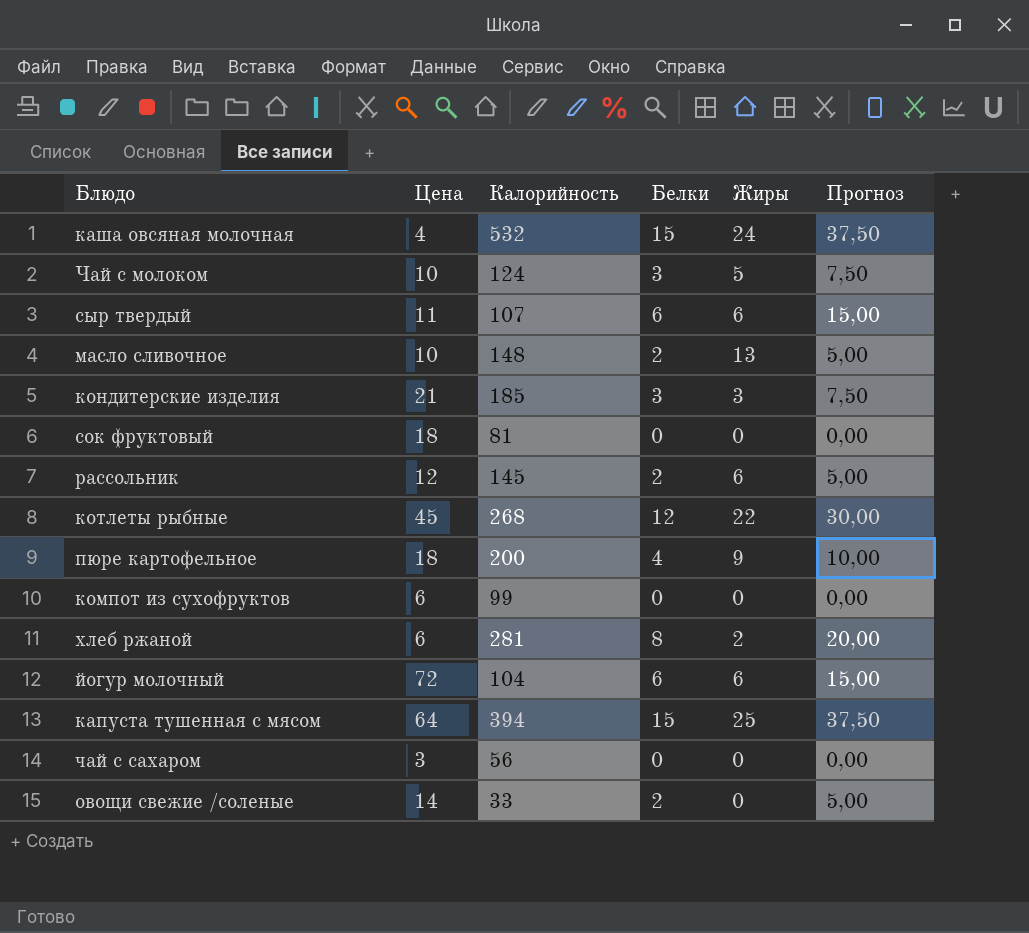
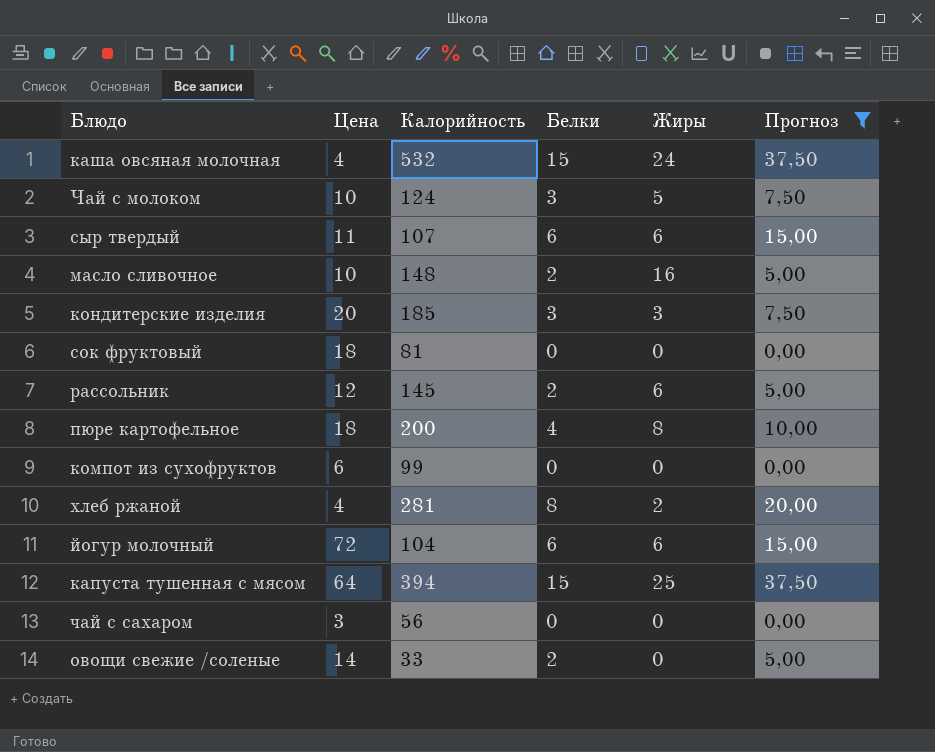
filter: none -> Прогноз != 30,00
масло сливочное | Жиры: 13 -> 16
кондитерские изделия | Цена: 21 -> 20
пюре картофельное | Жиры: 9 -> 8
хлеб ржаной | Цена: 6 -> 4

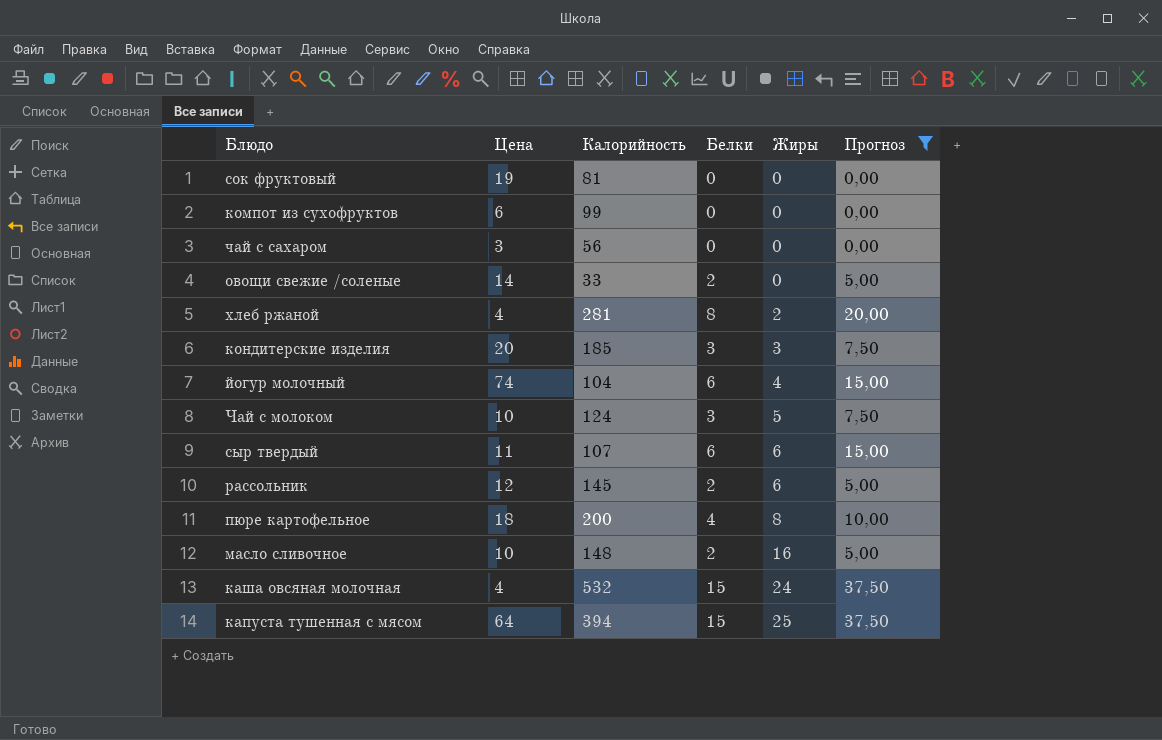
row order: none -> Жиры ascending
сок фруктовый | Цена: 18 -> 19
йогур молочный | Цена: 72 -> 74
йогур молочный | Жиры: 6 -> 4

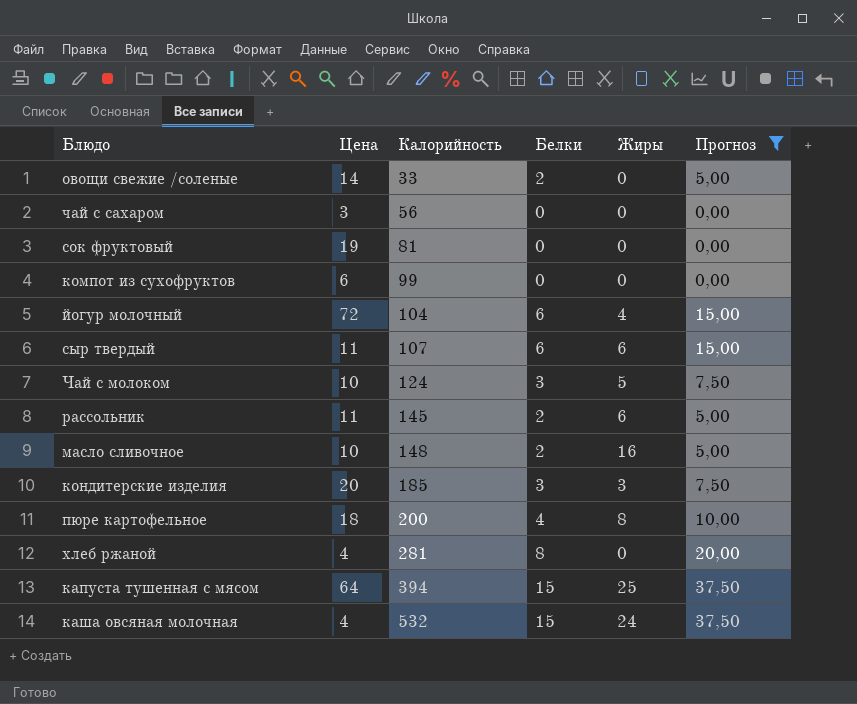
row order: Жиры ascending -> Калорийность ascending
йогур молочный | Цена: 74 -> 72
рассольник | Цена: 12 -> 11
хлеб ржаной | Жиры: 2 -> 0

